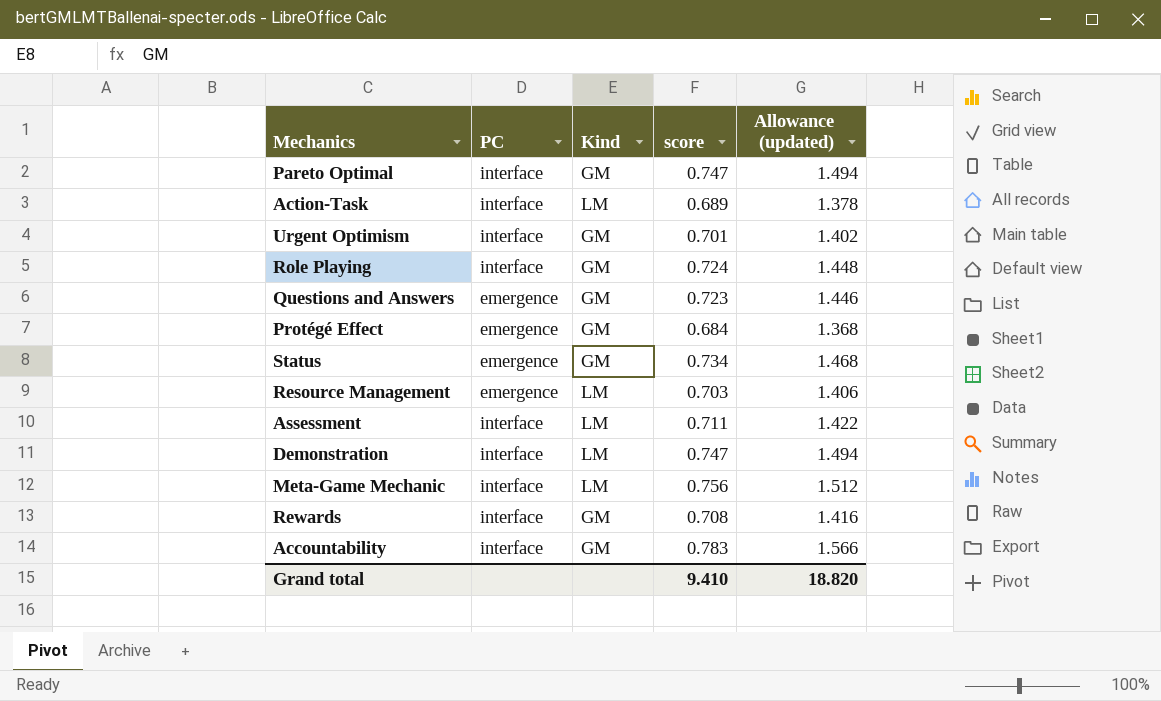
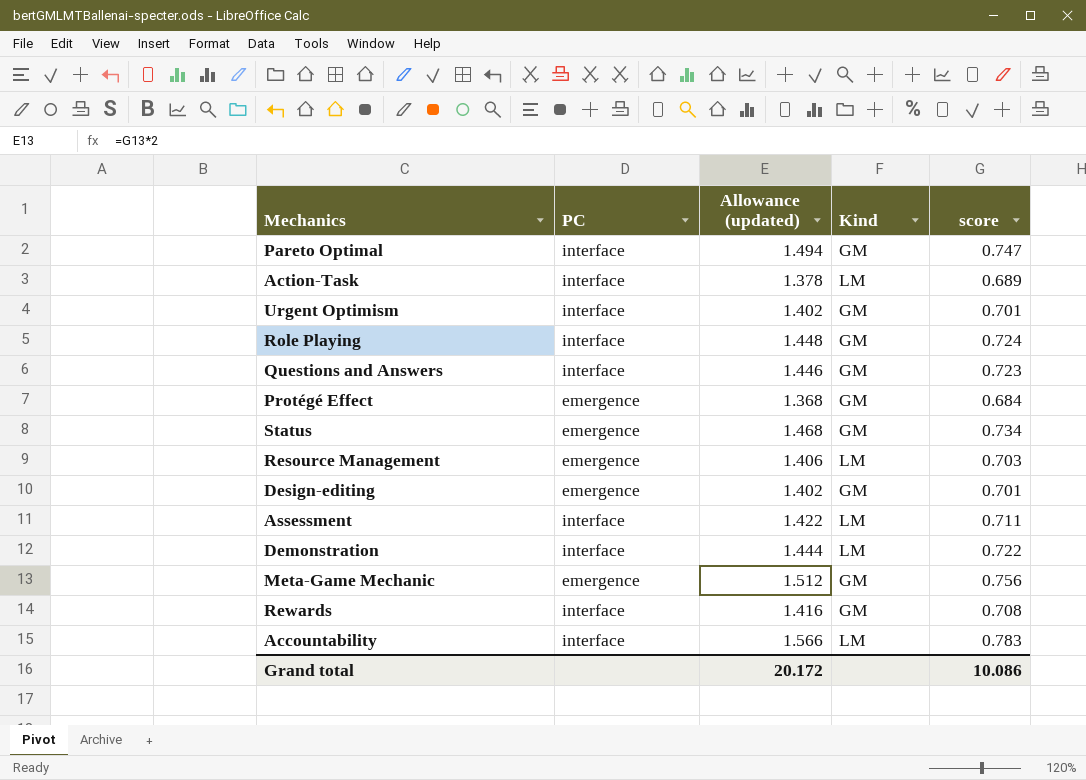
column Allowance (updated) | position: 5 -> 3
Questions and Answers | PC: emergence -> interface
row Design-editing: none -> emergence | 1.402 | GM | 0.701
Demonstration | Allowance (updated): 1.494 -> 1.444
Demonstration | score: 0.747 -> 0.722
Meta-Game Mechanic | PC: interface -> emergence
Meta-Game Mechanic | Kind: LM -> GM
Accountability | Kind: GM -> LM
Grand total | Allowance (updated): 18.820 -> 20.172
Grand total | score: 9.410 -> 10.086

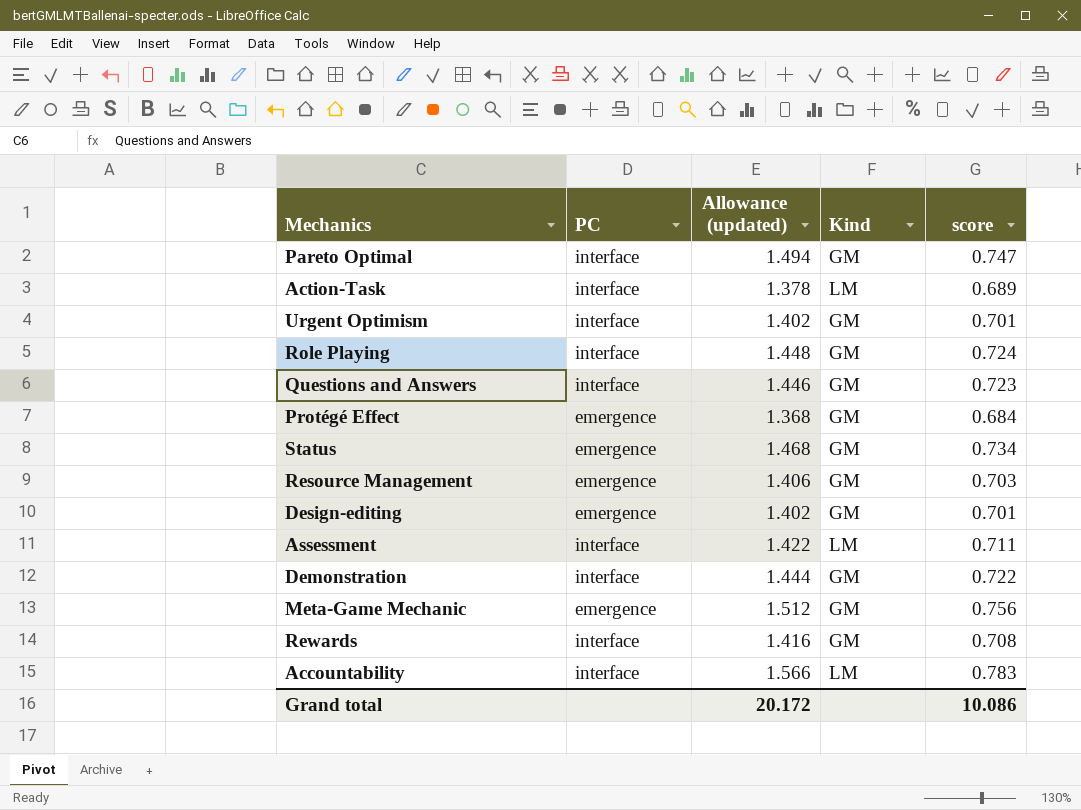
Resource Management | Kind: LM -> GM
Demonstration | Kind: LM -> GM

